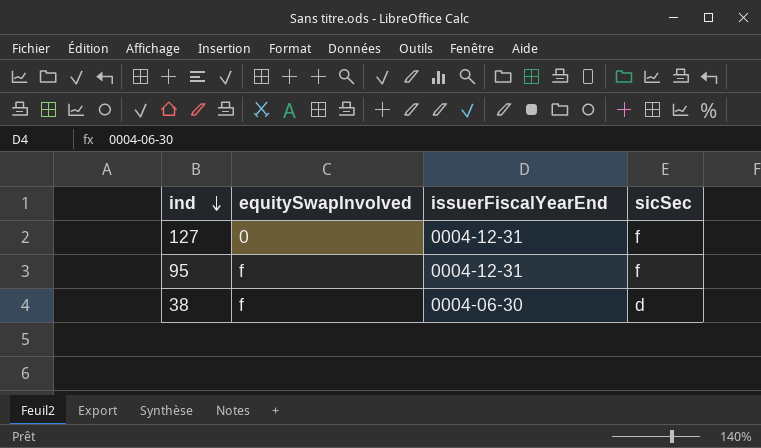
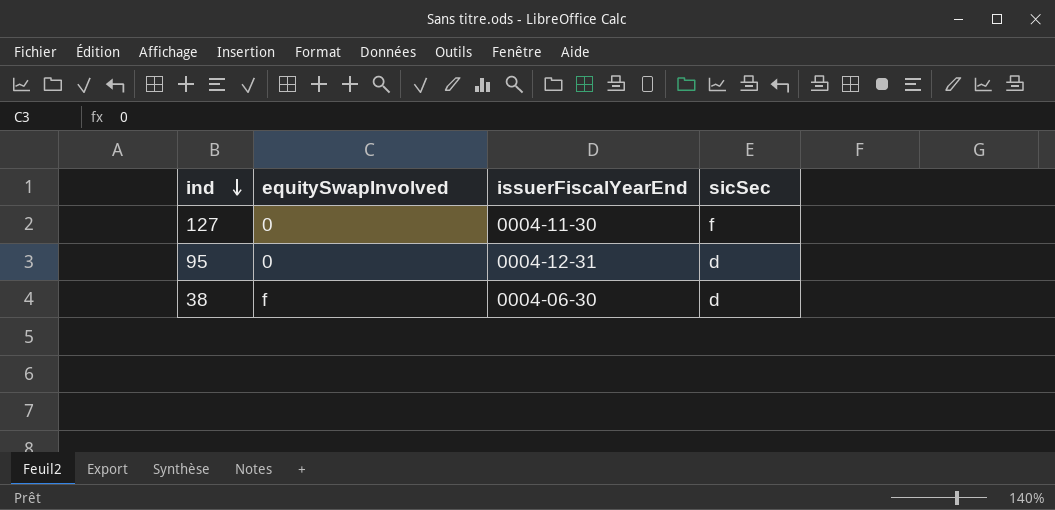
127 | issuerFiscalYearEnd: 0004-12-31 -> 0004-11-30
95 | equitySwapInvolved: f -> 0
95 | sicSec: f -> d

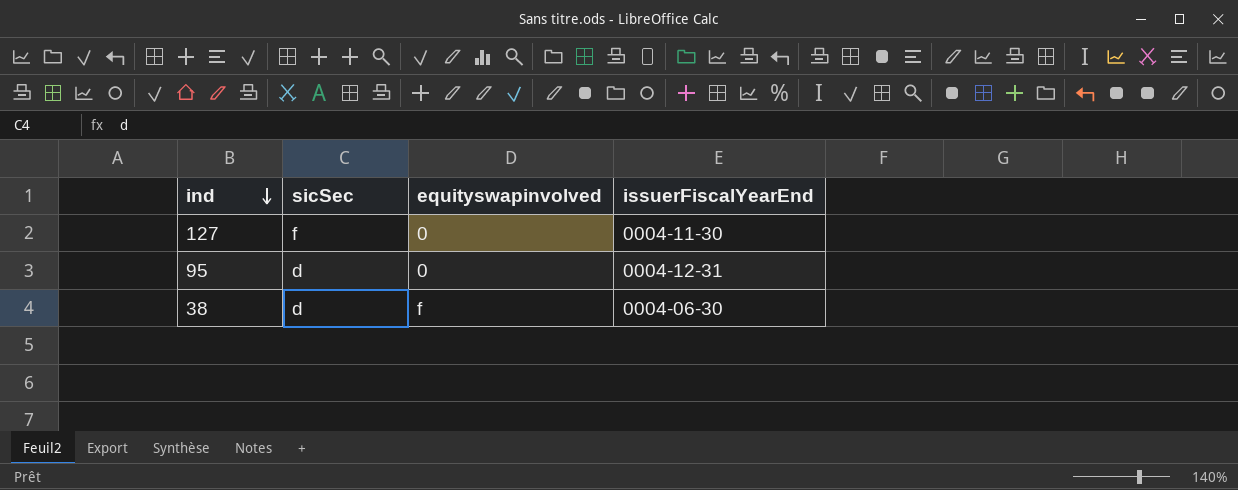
column sicSec | position: 4 -> 2
column name: equitySwapInvolved -> equityswapinvolved

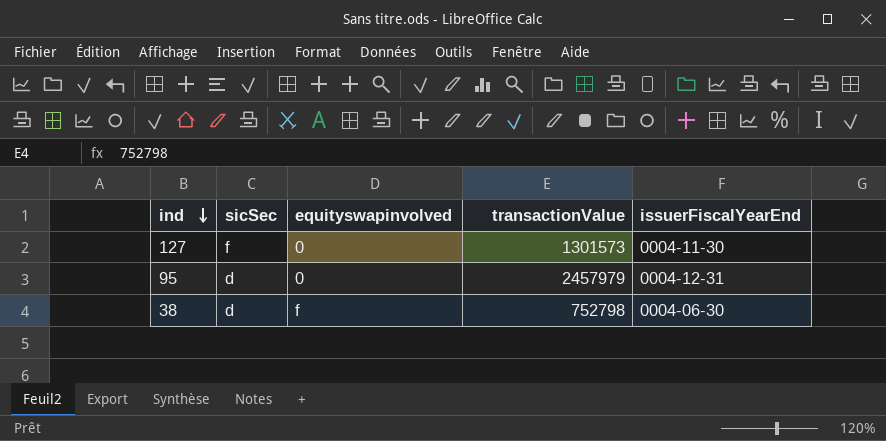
column transactionValue | position: none -> 4

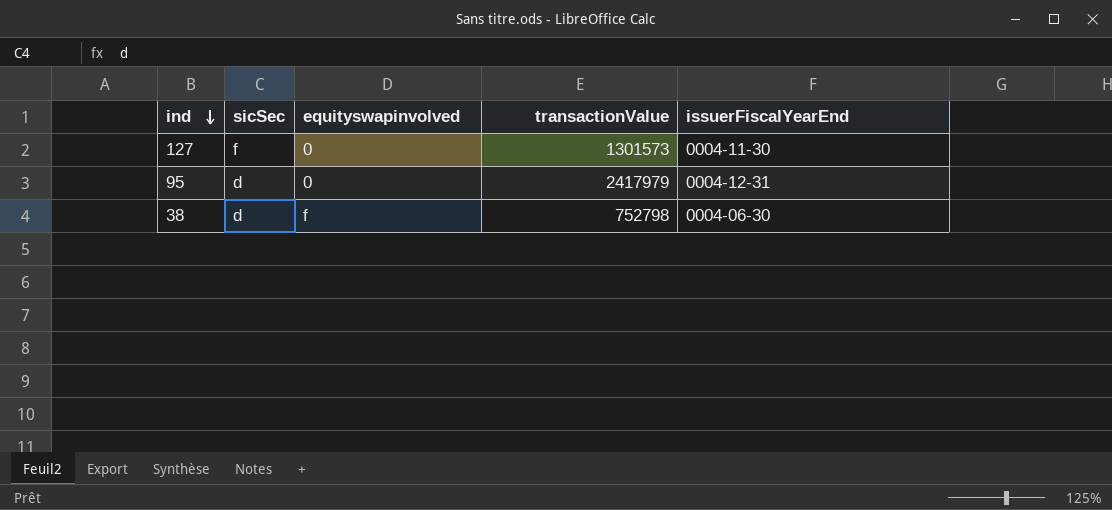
95 | transactionValue: 2457979 -> 2417979

